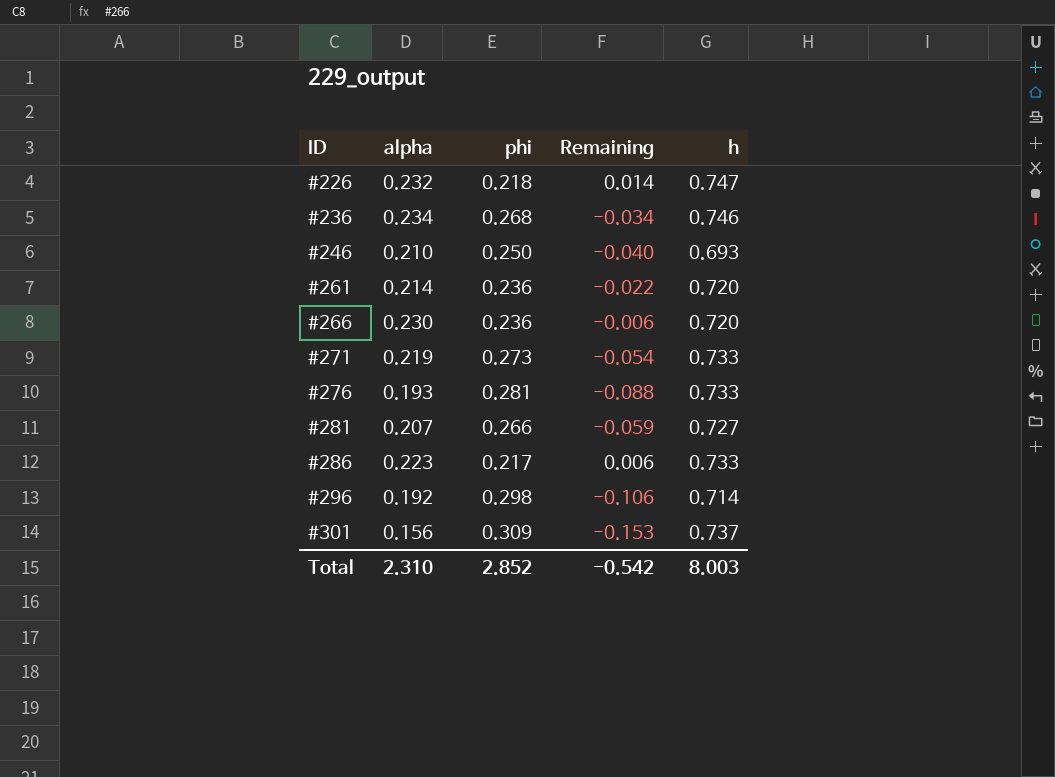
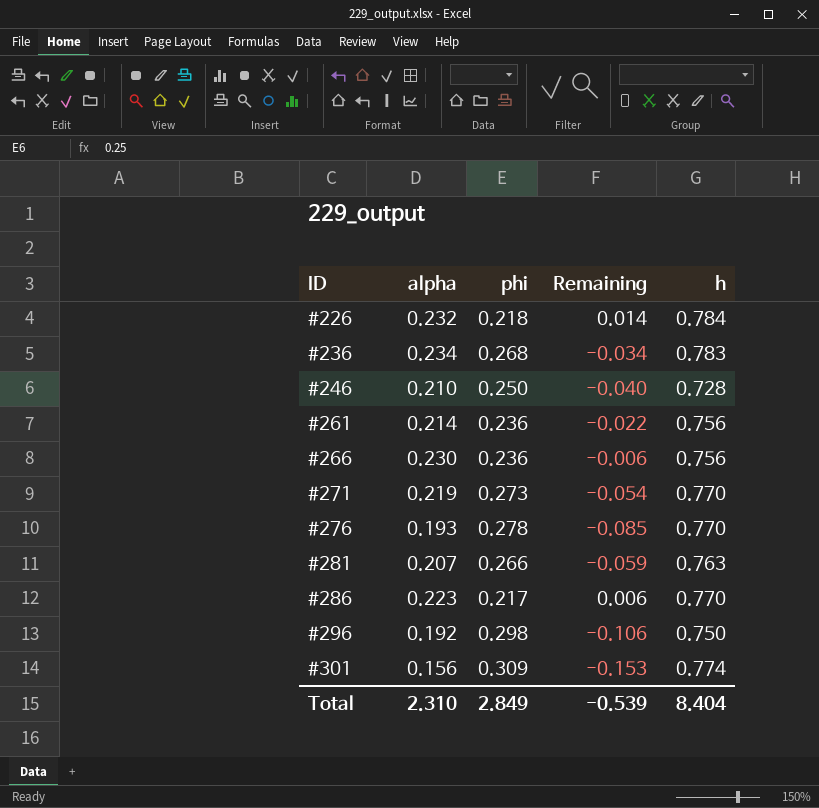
#226 | h: 0.747 -> 0.784
#236 | h: 0.746 -> 0.783
#246 | h: 0.693 -> 0.728
#261 | h: 0.720 -> 0.756
#266 | h: 0.720 -> 0.756
#271 | h: 0.733 -> 0.770
#276 | phi: 0.281 -> 0.278
#276 | Remaining: -0.088 -> -0.085
#276 | h: 0.733 -> 0.770
#281 | h: 0.727 -> 0.763
#286 | h: 0.733 -> 0.770
#296 | h: 0.714 -> 0.750
#301 | h: 0.737 -> 0.774
Total | phi: 2.852 -> 2.849
Total | Remaining: -0.542 -> -0.539
Total | h: 8.003 -> 8.404

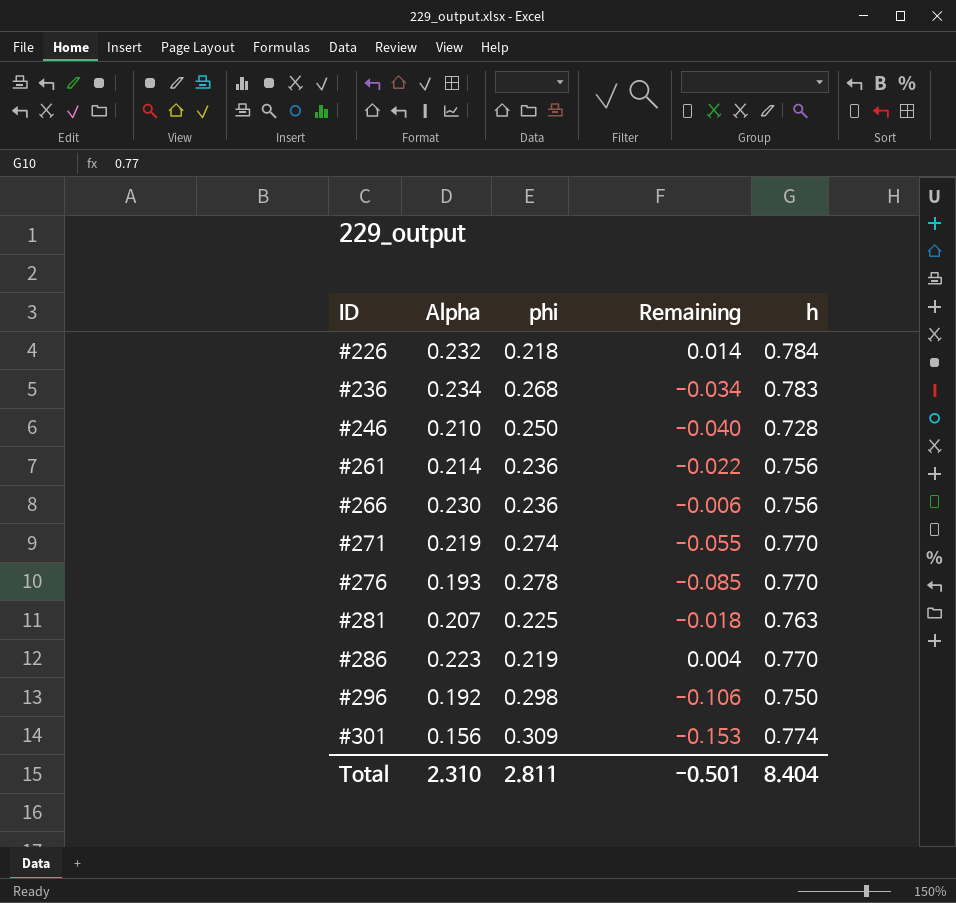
column name: alpha -> Alpha
#271 | phi: 0.273 -> 0.274
#271 | Remaining: -0.054 -> -0.055
#281 | phi: 0.266 -> 0.225
#281 | Remaining: -0.059 -> -0.018
#286 | phi: 0.217 -> 0.219
#286 | Remaining: 0.006 -> 0.004
Total | phi: 2.849 -> 2.811
Total | Remaining: -0.539 -> -0.501

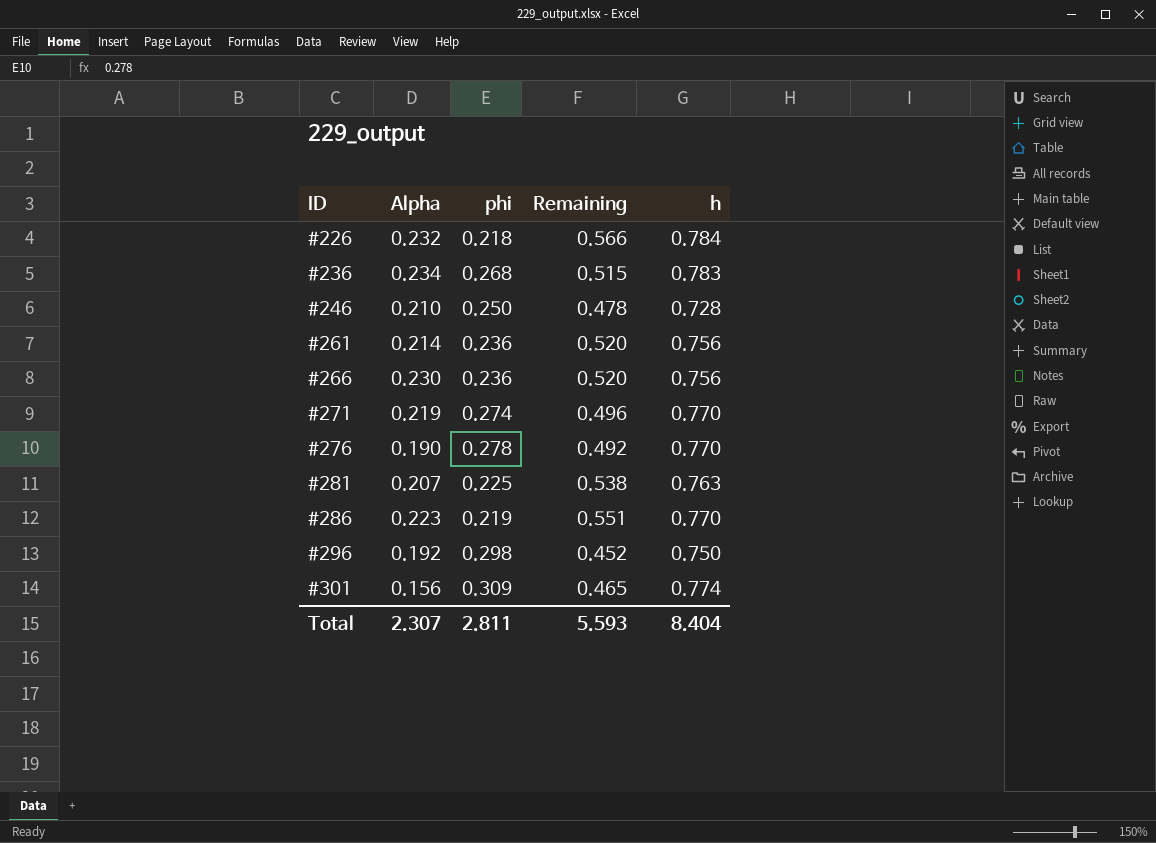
column Remaining | formula: [Alpha] - [phi] -> [h] - [phi]
#276 | Alpha: 0.193 -> 0.190
Total | Alpha: 2.310 -> 2.307
Total | Remaining: -0.501 -> 5.593

